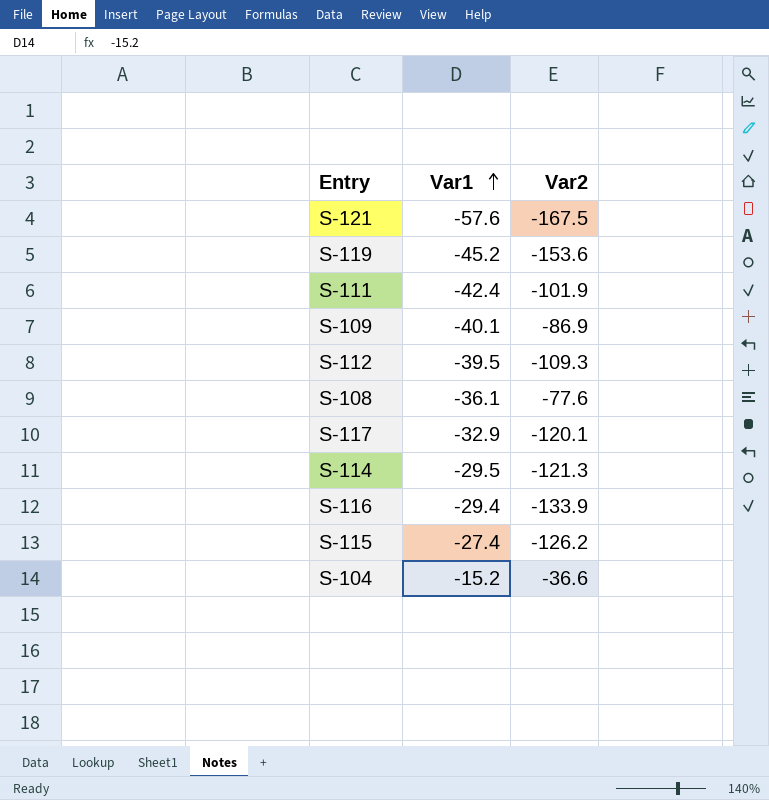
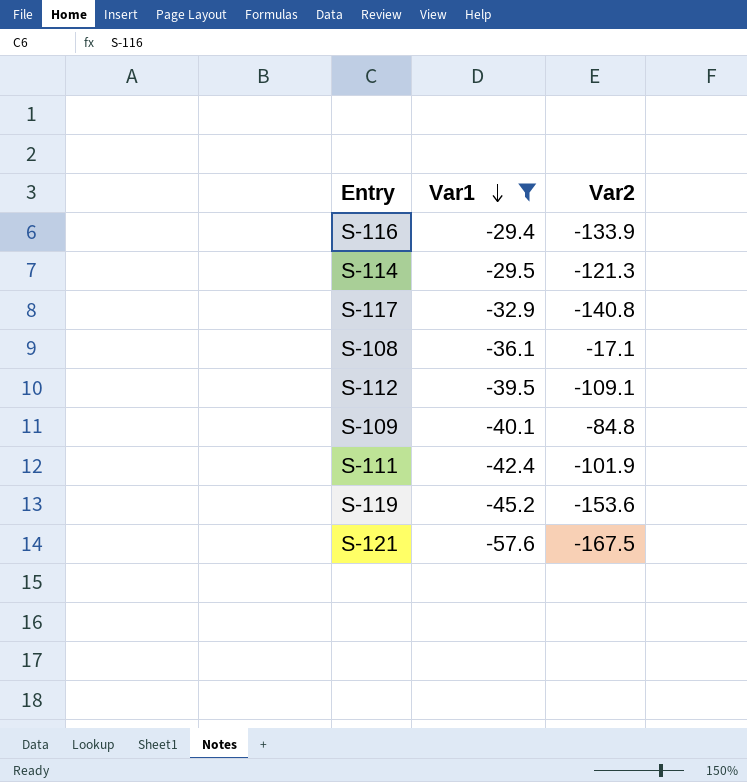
filter: none -> Var1 <= -29.4
row order: Var1 ascending -> Var1 descending
S-117 | Var2: -120.1 -> -140.8
S-108 | Var2: -77.6 -> -17.1
S-112 | Var2: -109.3 -> -109.1
S-109 | Var2: -86.9 -> -84.8

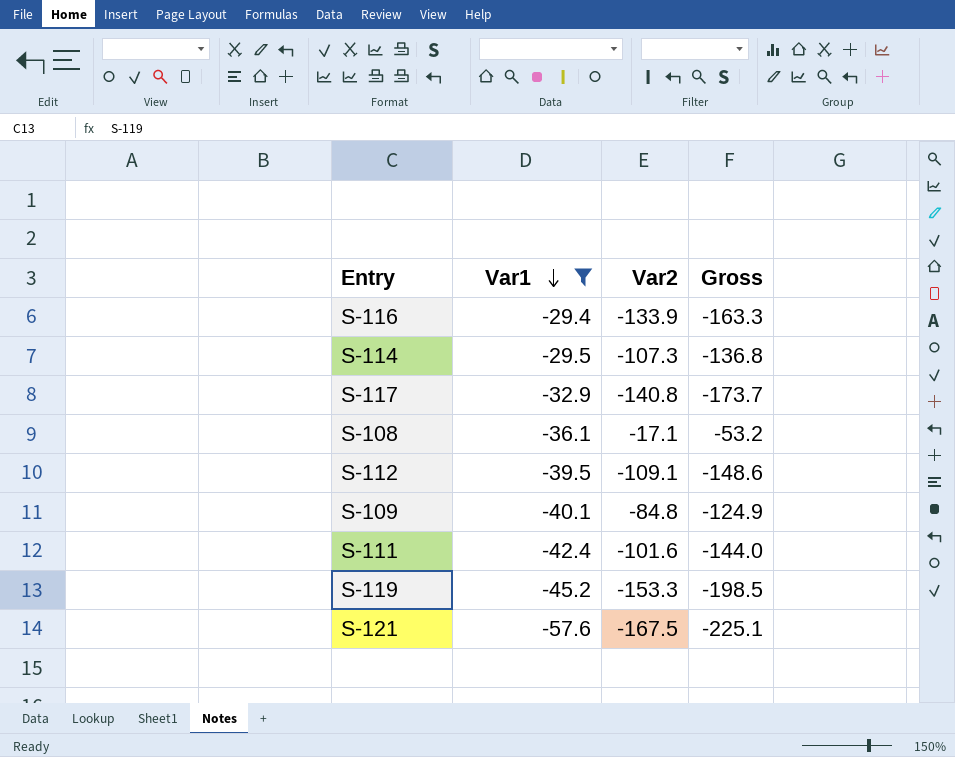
column Gross | formula: none -> [Var1] + [Var2]
S-114 | Var2: -121.3 -> -107.3
S-111 | Var2: -101.9 -> -101.6
S-119 | Var2: -153.6 -> -153.3

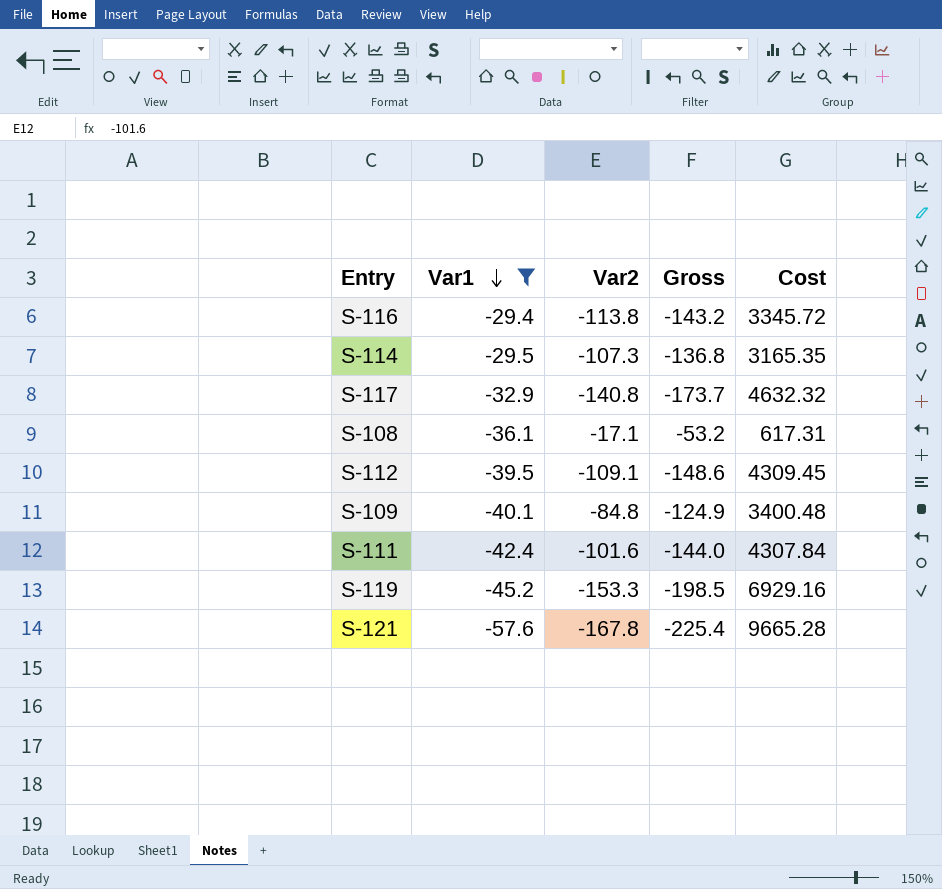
column Cost | formula: none -> [Var1] * [Var2]
S-116 | Var2: -133.9 -> -113.8
S-116 | Gross: -163.3 -> -143.2
S-121 | Var2: -167.5 -> -167.8
S-121 | Gross: -225.1 -> -225.4

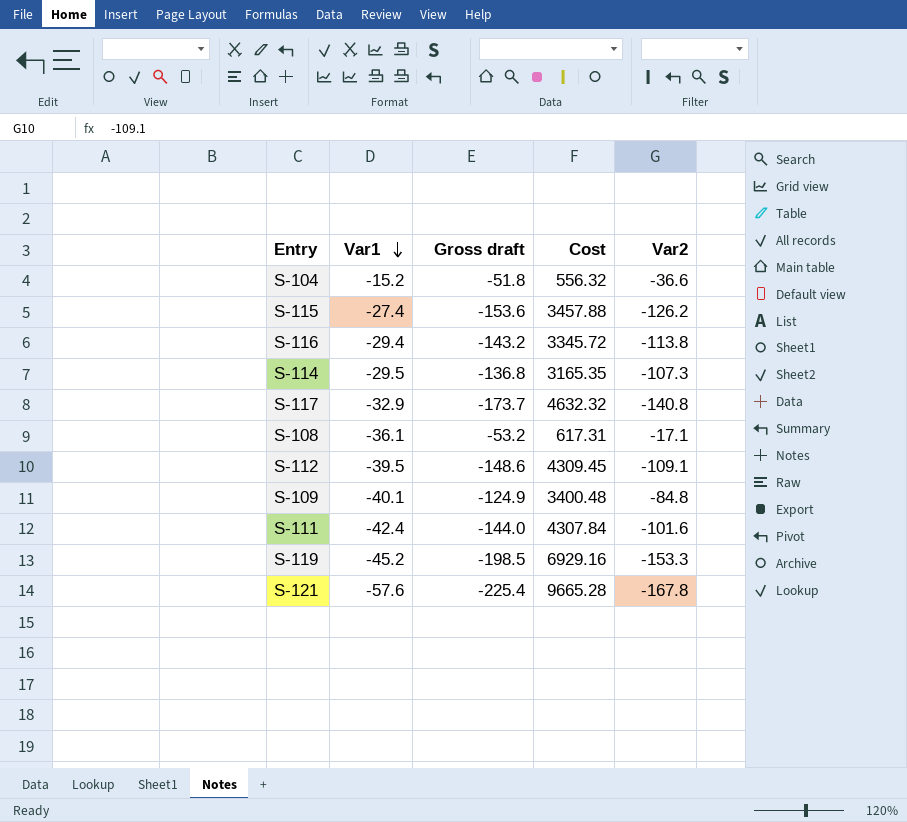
filter: Var1 <= -29.4 -> none
column name: Gross -> Gross draft
column Var2 | position: 3 -> 5

